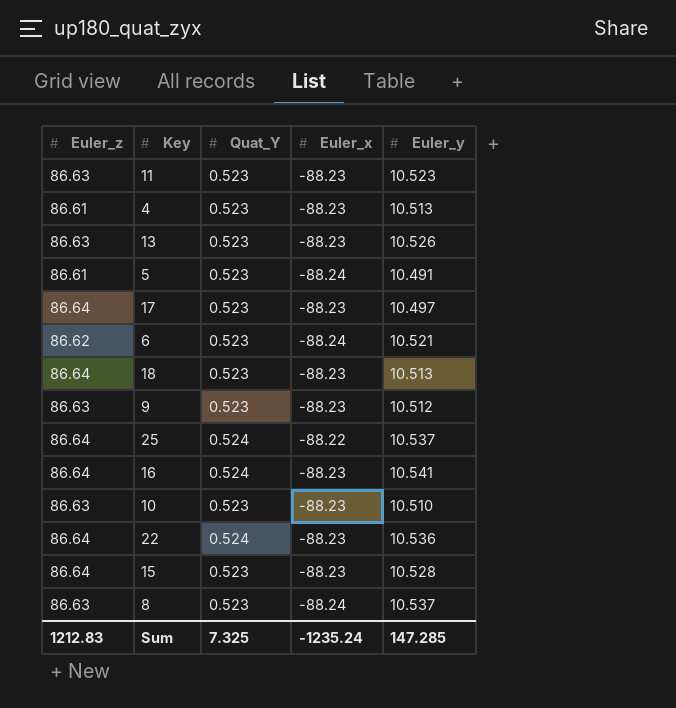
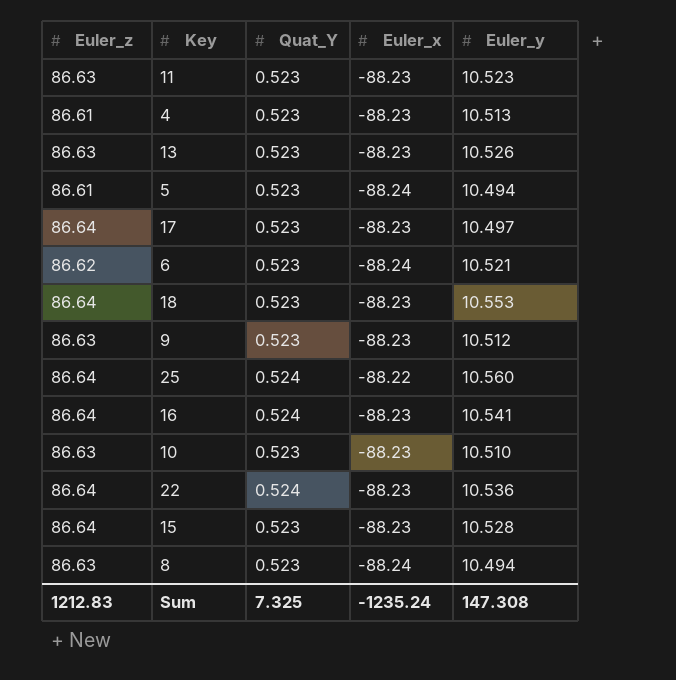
5 | Euler_y: 10.491 -> 10.494
18 | Euler_y: 10.513 -> 10.553
25 | Euler_y: 10.537 -> 10.560
8 | Euler_y: 10.537 -> 10.494
Sum | Euler_y: 147.285 -> 147.308

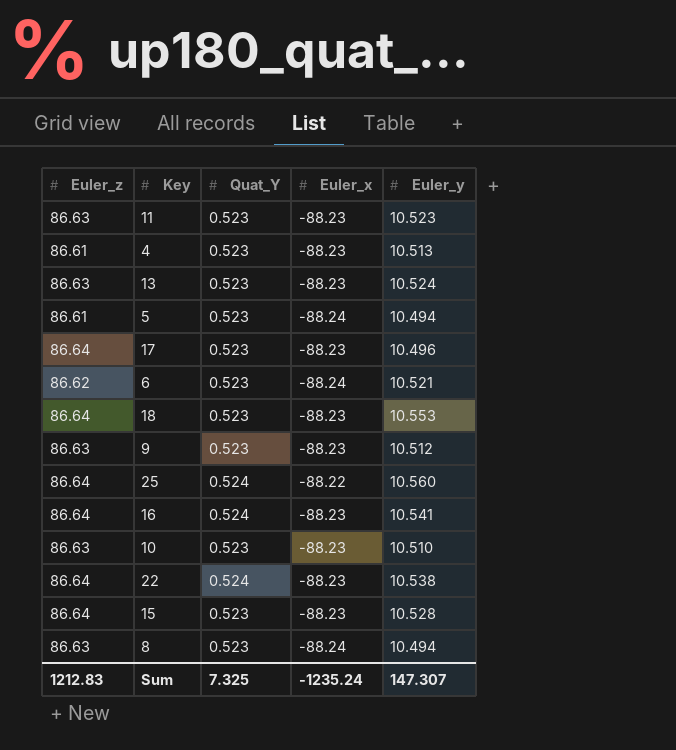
13 | Euler_y: 10.526 -> 10.524
17 | Euler_y: 10.497 -> 10.496
22 | Euler_y: 10.536 -> 10.538
Sum | Euler_y: 147.308 -> 147.307

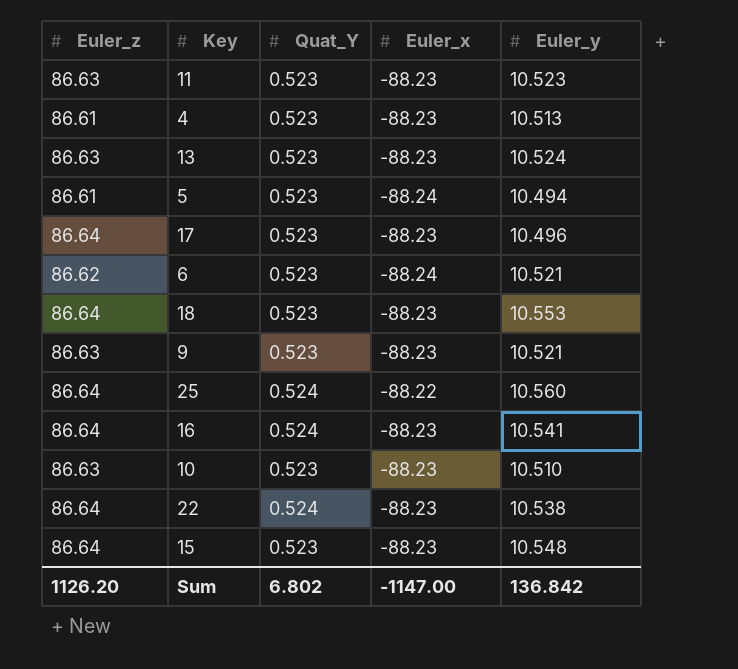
row 8: 86.63 | 0.523 | -88.24 | 10.494 -> none
9 | Euler_y: 10.512 -> 10.521
15 | Euler_y: 10.528 -> 10.548
Sum | Euler_z: 1212.83 -> 1126.20
Sum | Quat_Y: 7.325 -> 6.802
Sum | Euler_x: -1235.24 -> -1147.00
Sum | Euler_y: 147.307 -> 136.842

